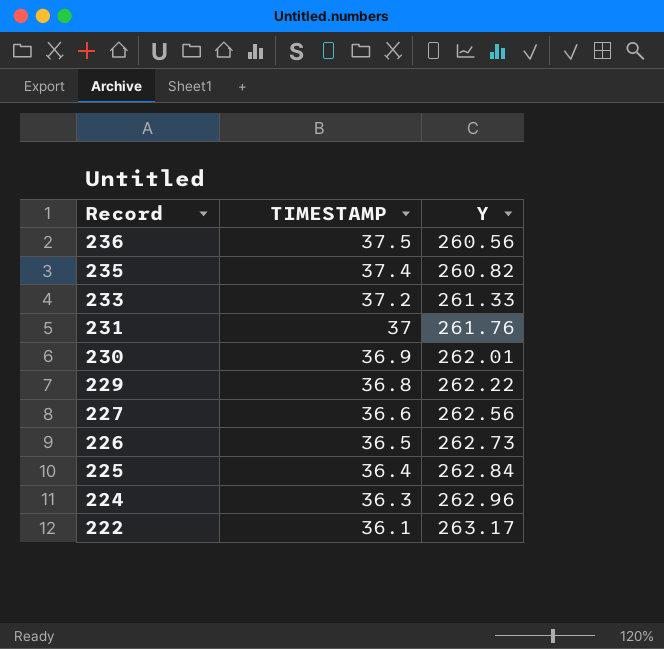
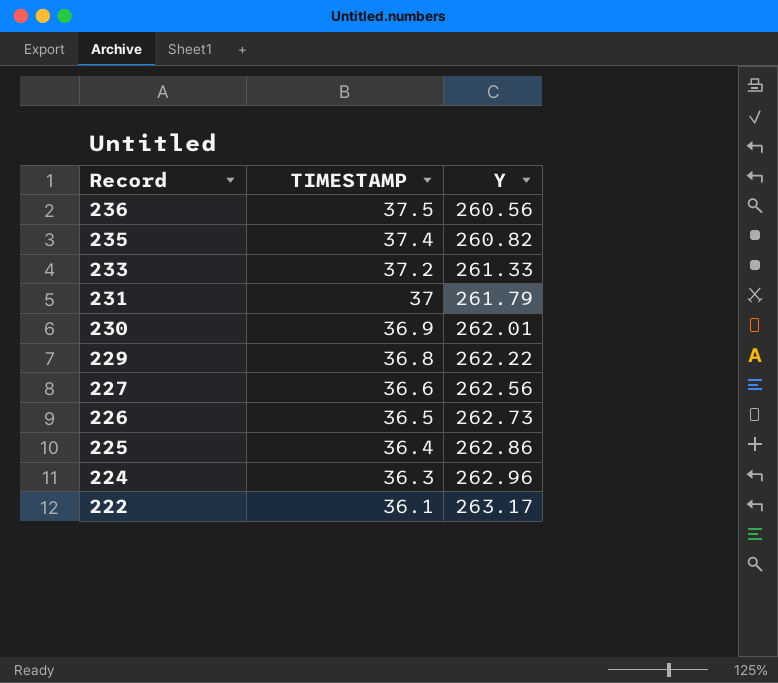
231 | Y: 261.76 -> 261.79
225 | Y: 262.84 -> 262.86

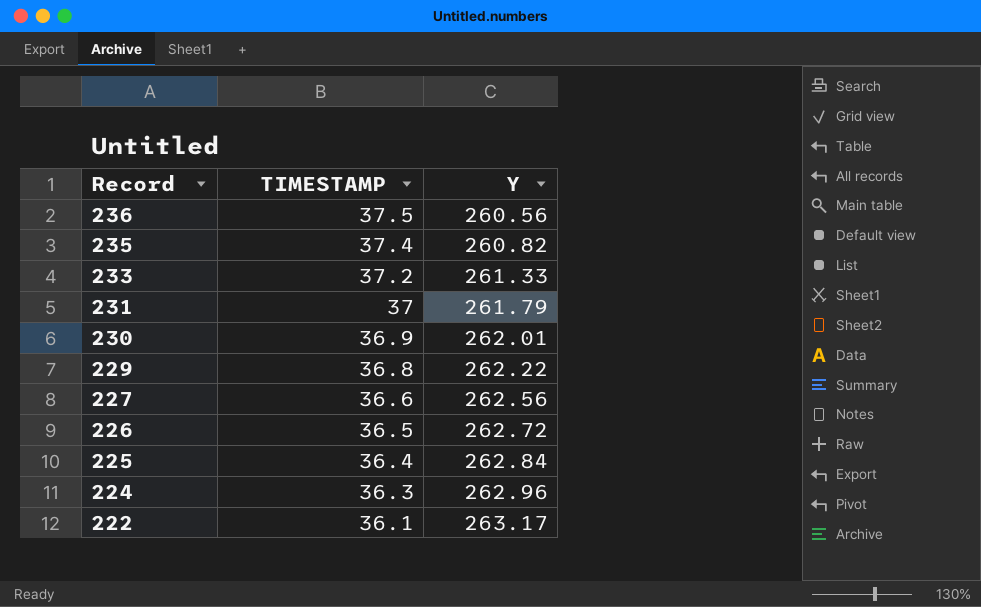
226 | Y: 262.73 -> 262.72
225 | Y: 262.86 -> 262.84

